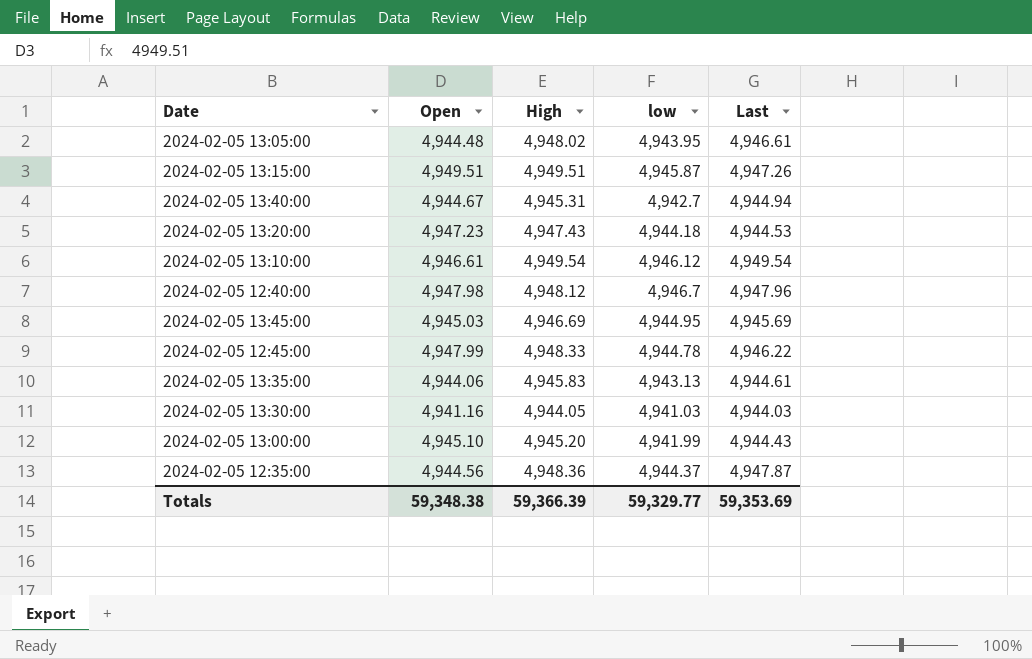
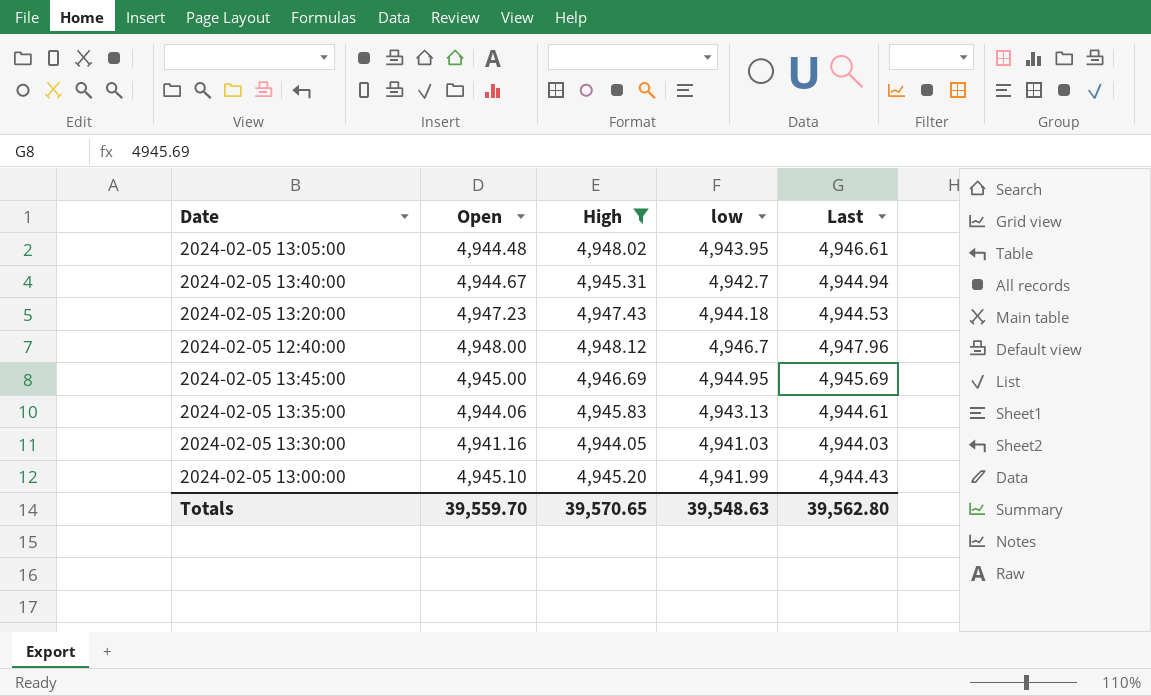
filter: none -> High <= 4,948.12
2024-02-05 12:40:00 | Open: 4,947.98 -> 4,948.00
2024-02-05 13:45:00 | Open: 4,945.03 -> 4,945.00
Totals | Open: 59,348.38 -> 39,559.70
Totals | High: 59,366.39 -> 39,570.65
Totals | low: 59,329.77 -> 39,548.63
Totals | Last: 59,353.69 -> 39,562.80

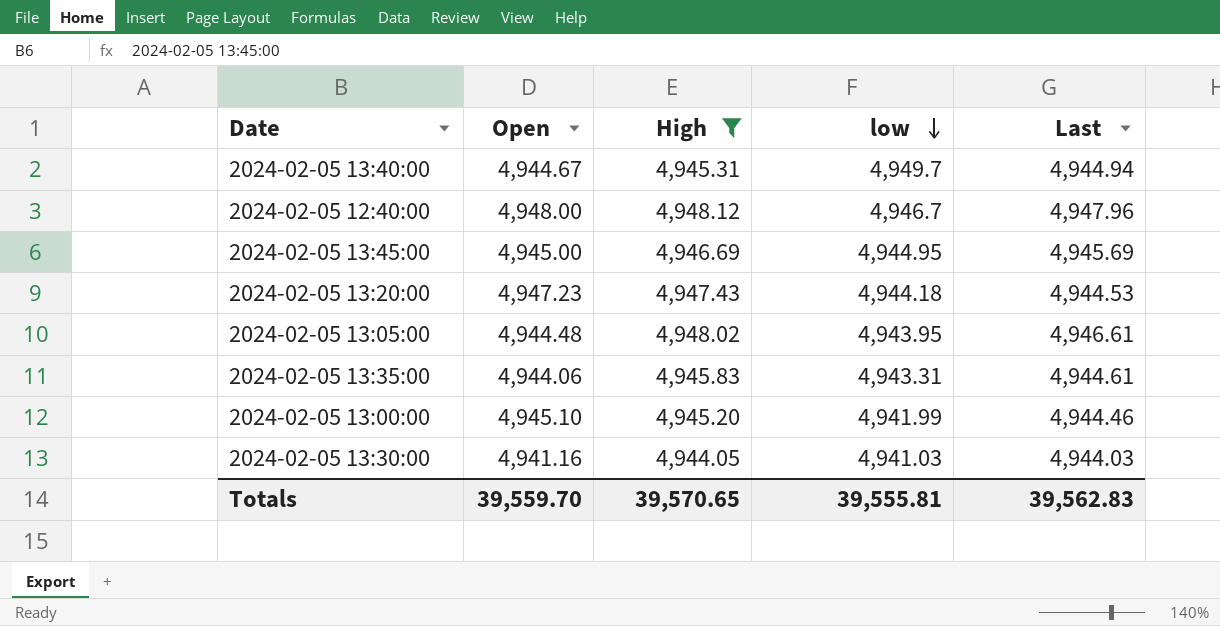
row order: none -> low descending
2024-02-05 13:40:00 | low: 4,942.7 -> 4,949.7
2024-02-05 13:35:00 | low: 4,943.13 -> 4,943.31
2024-02-05 13:00:00 | Last: 4,944.43 -> 4,944.46
Totals | low: 39,548.63 -> 39,555.81
Totals | Last: 39,562.80 -> 39,562.83

